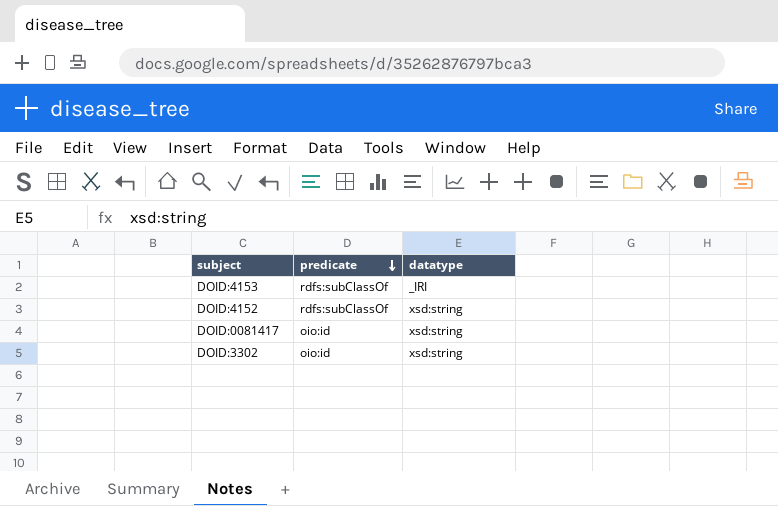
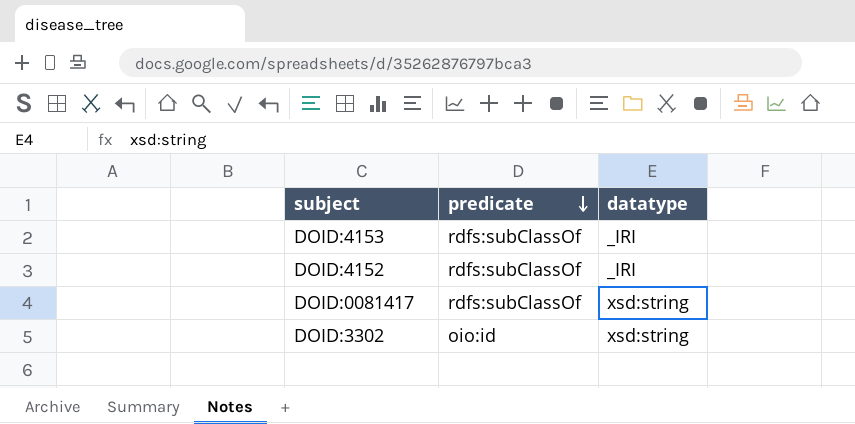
DOID:4152 | datatype: xsd:string -> _IRI
DOID:0081417 | predicate: oio:id -> rdfs:subClassOf

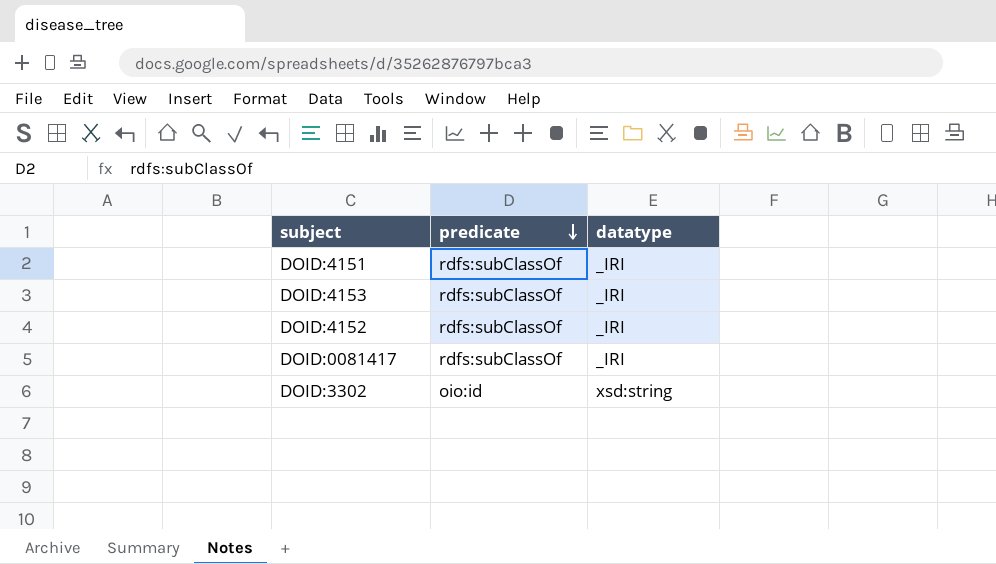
row DOID:4151: none -> rdfs:subClassOf | _IRI
DOID:0081417 | datatype: xsd:string -> _IRI

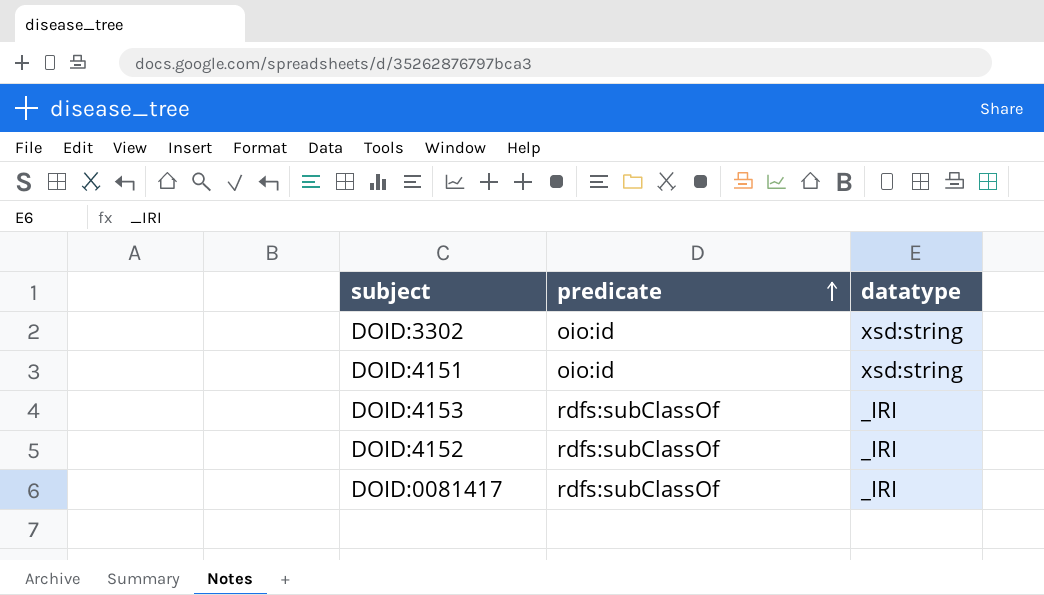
row order: predicate descending -> predicate ascending
DOID:4151 | predicate: rdfs:subClassOf -> oio:id
DOID:4151 | datatype: _IRI -> xsd:string

